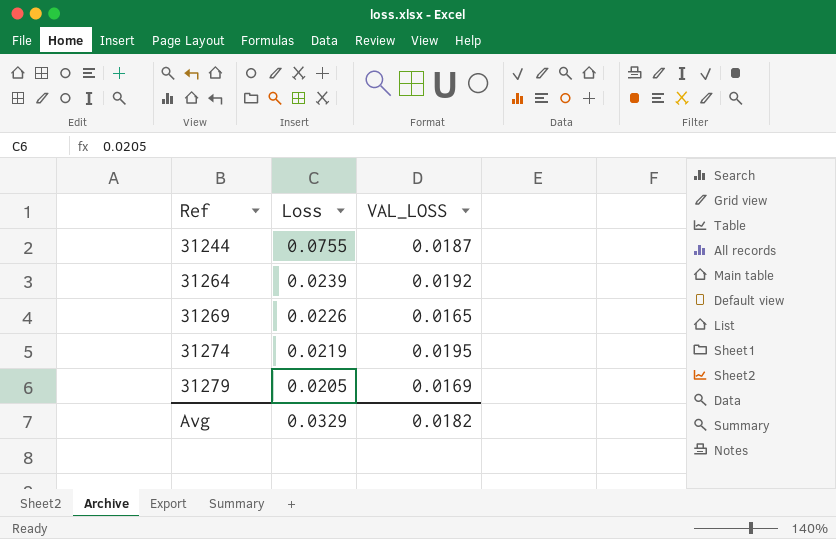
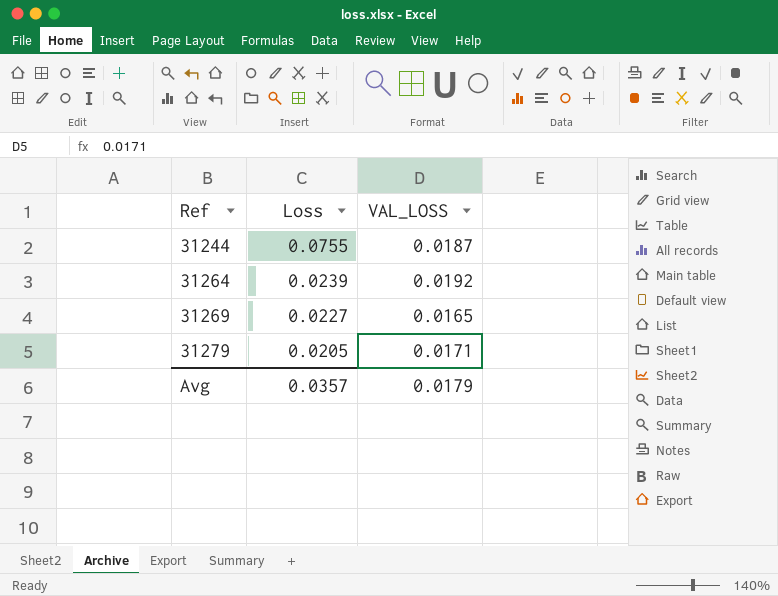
row 31274: 0.0219 | 0.0195 -> none
31269 | Loss: 0.0226 -> 0.0227
31279 | VAL_LOSS: 0.0169 -> 0.0171
Avg | Loss: 0.0329 -> 0.0357
Avg | VAL_LOSS: 0.0182 -> 0.0179

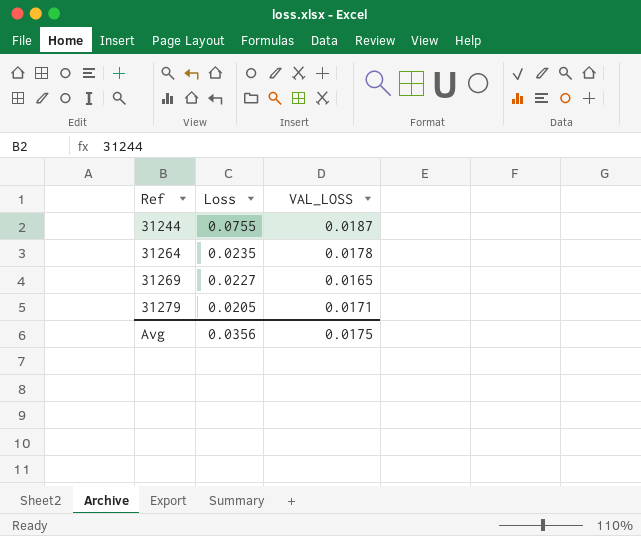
31264 | Loss: 0.0239 -> 0.0235
31264 | VAL_LOSS: 0.0192 -> 0.0178
Avg | Loss: 0.0357 -> 0.0356
Avg | VAL_LOSS: 0.0179 -> 0.0175

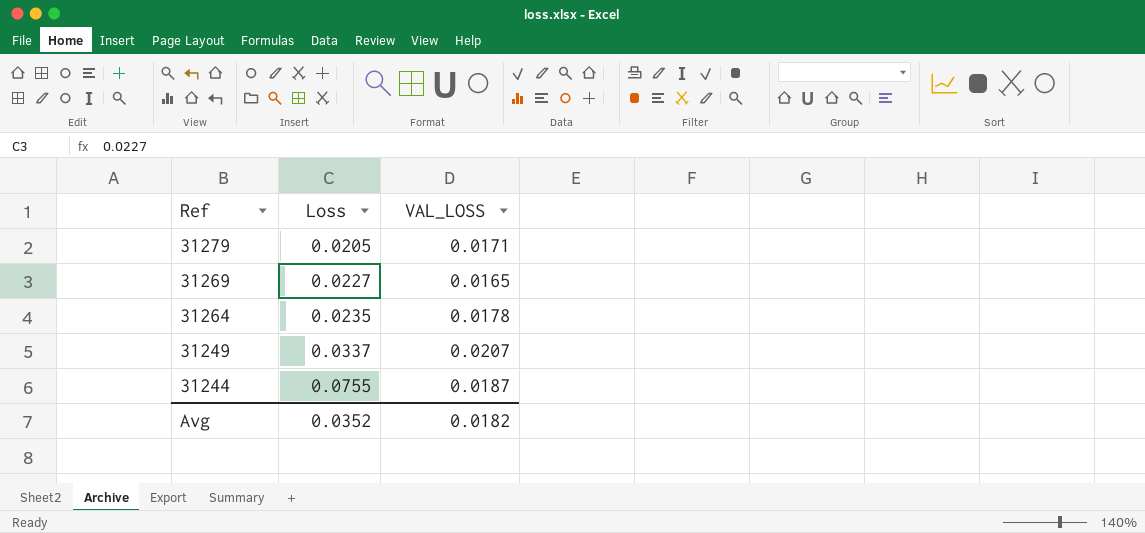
row order: Ref ascending -> Ref descending
row 31249: none -> 0.0337 | 0.0207
Avg | Loss: 0.0356 -> 0.0352
Avg | VAL_LOSS: 0.0175 -> 0.0182

